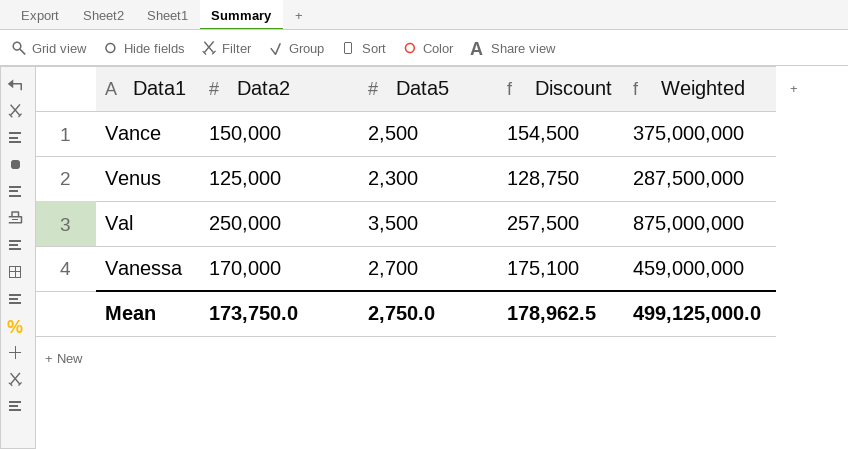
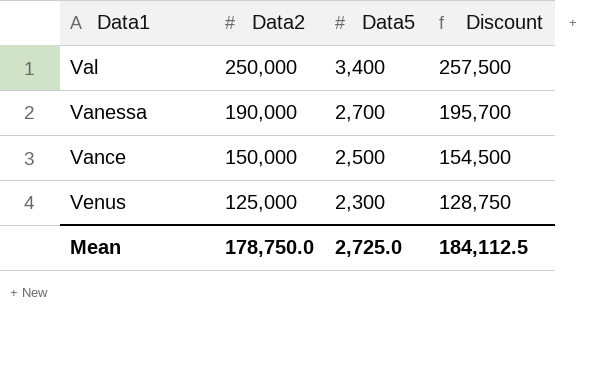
row order: none -> Data2 descending
column Weighted | formula: [Data2] * [Data5] -> none
Val | Data5: 3,500 -> 3,400
Vanessa | Data2: 170,000 -> 190,000
Vanessa | Discount: 175,100 -> 195,700
Mean | Data2: 173,750.0 -> 178,750.0
Mean | Data5: 2,750.0 -> 2,725.0
Mean | Discount: 178,962.5 -> 184,112.5

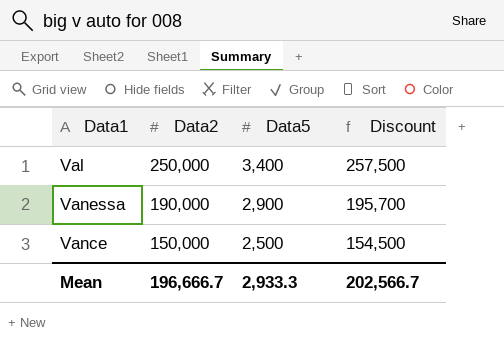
row Venus: 125,000 | 2,300 | 128,750 -> none
Vanessa | Data5: 2,700 -> 2,900
Mean | Data2: 178,750.0 -> 196,666.7
Mean | Data5: 2,725.0 -> 2,933.3
Mean | Discount: 184,112.5 -> 202,566.7

